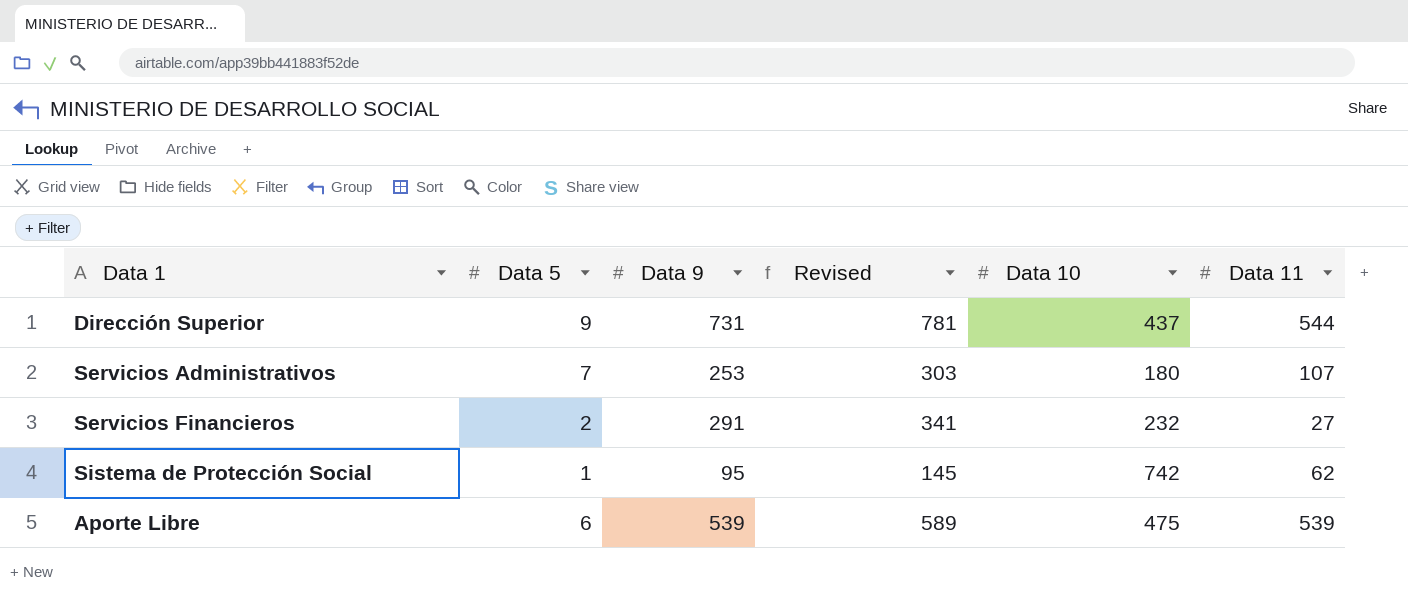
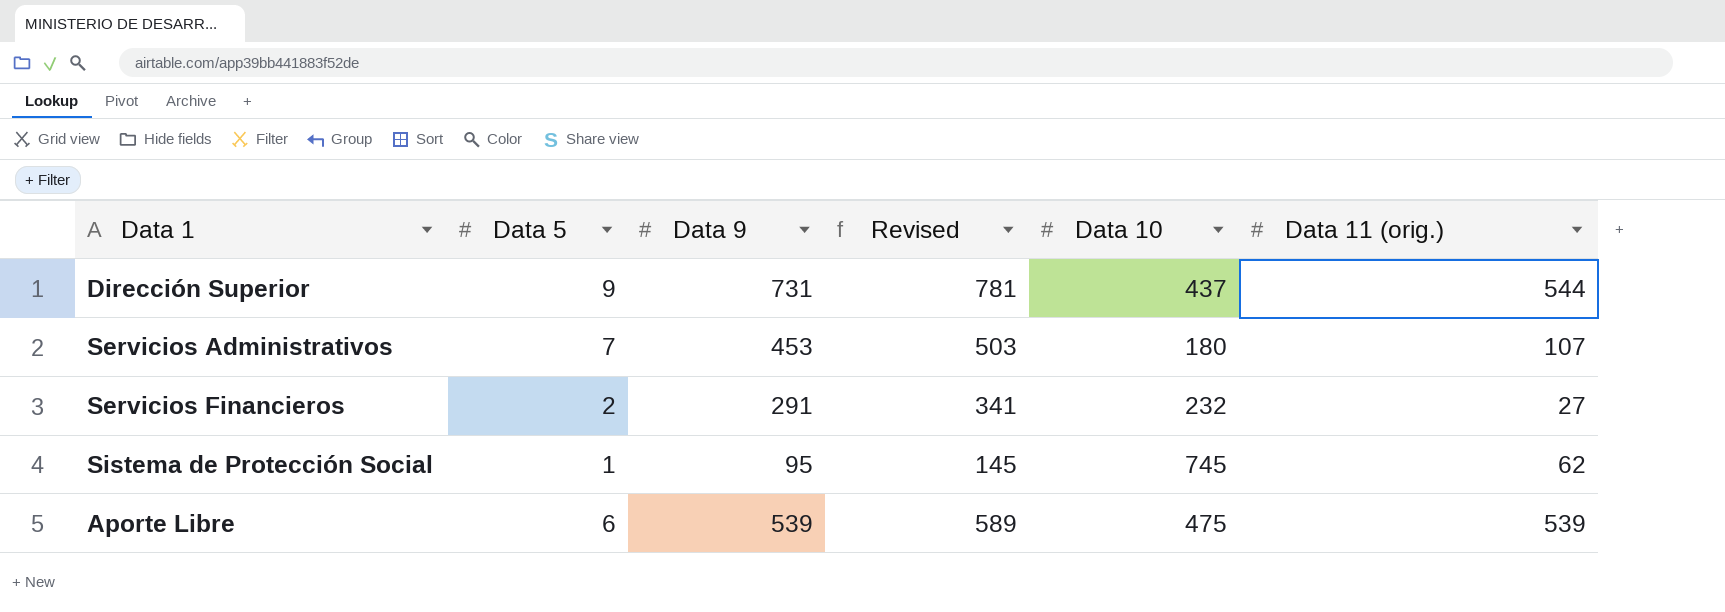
column name: Data 11 -> Data 11 (orig.)
Servicios Administrativos | Data 9: 253 -> 453
Servicios Administrativos | Revised: 303 -> 503
Sistema de Protección Social | Data 10: 742 -> 745

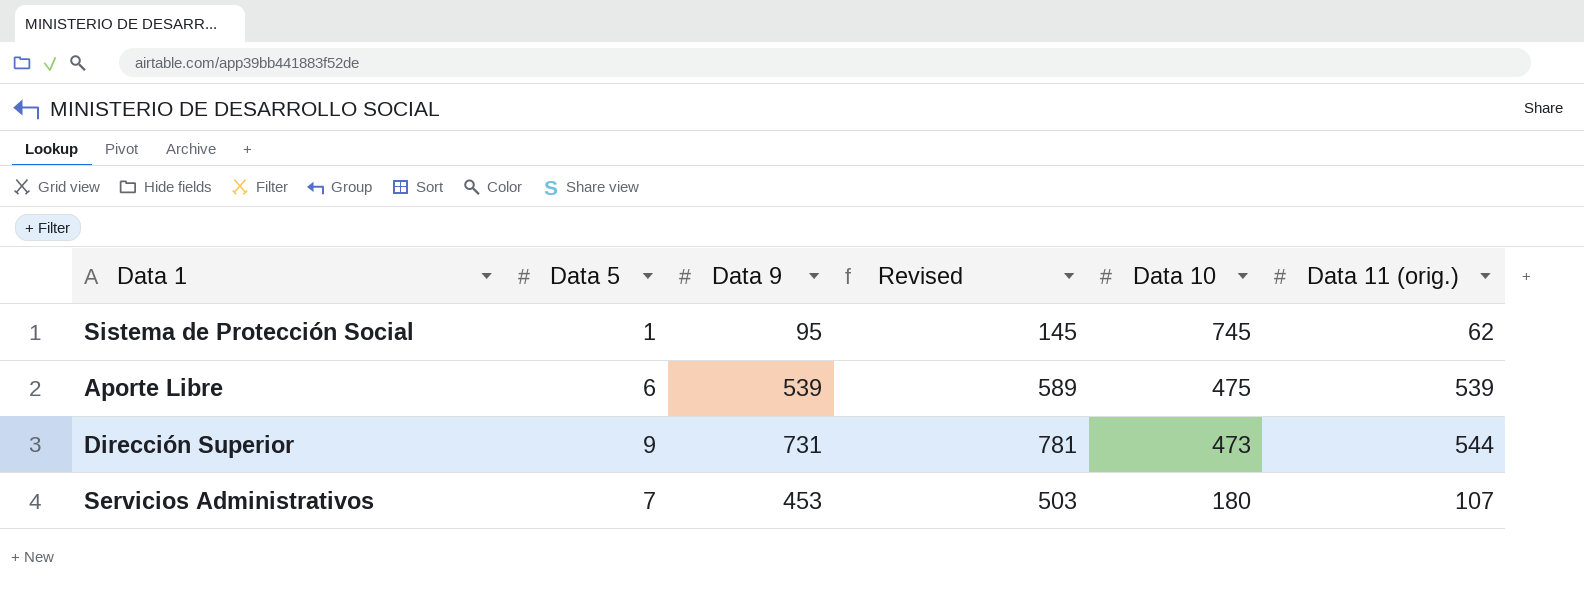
row order: none -> Data 10 descending
row Servicios Financieros: 2 | 291 | 341 | 232 | 27 -> none
Dirección Superior | Data 10: 437 -> 473

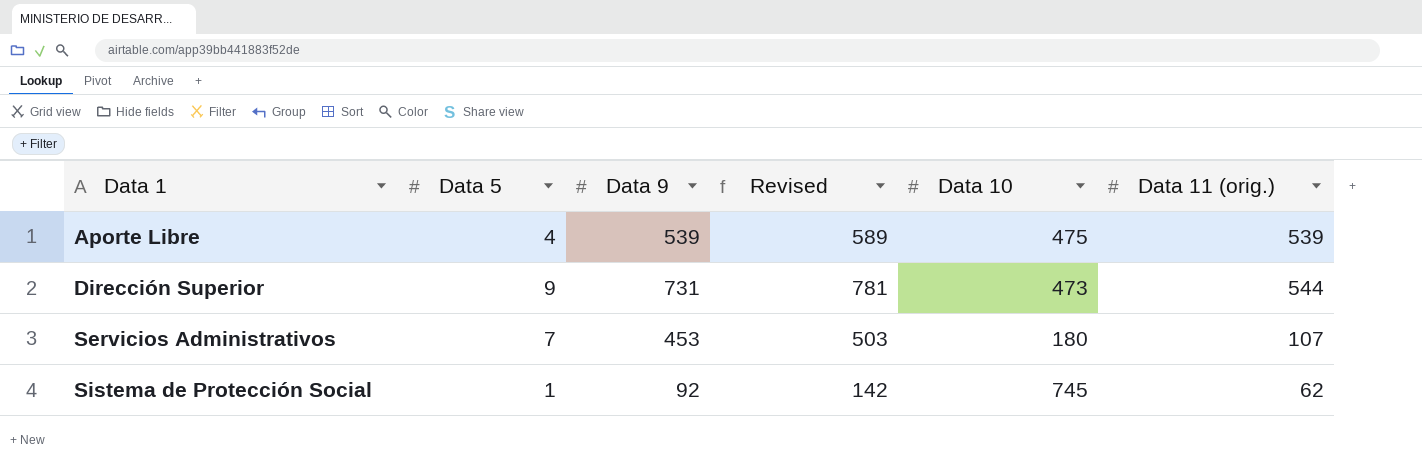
row order: Data 10 descending -> Data 1 ascending
Aporte Libre | Data 5: 6 -> 4
Sistema de Protección Social | Data 9: 95 -> 92
Sistema de Protección Social | Revised: 145 -> 142

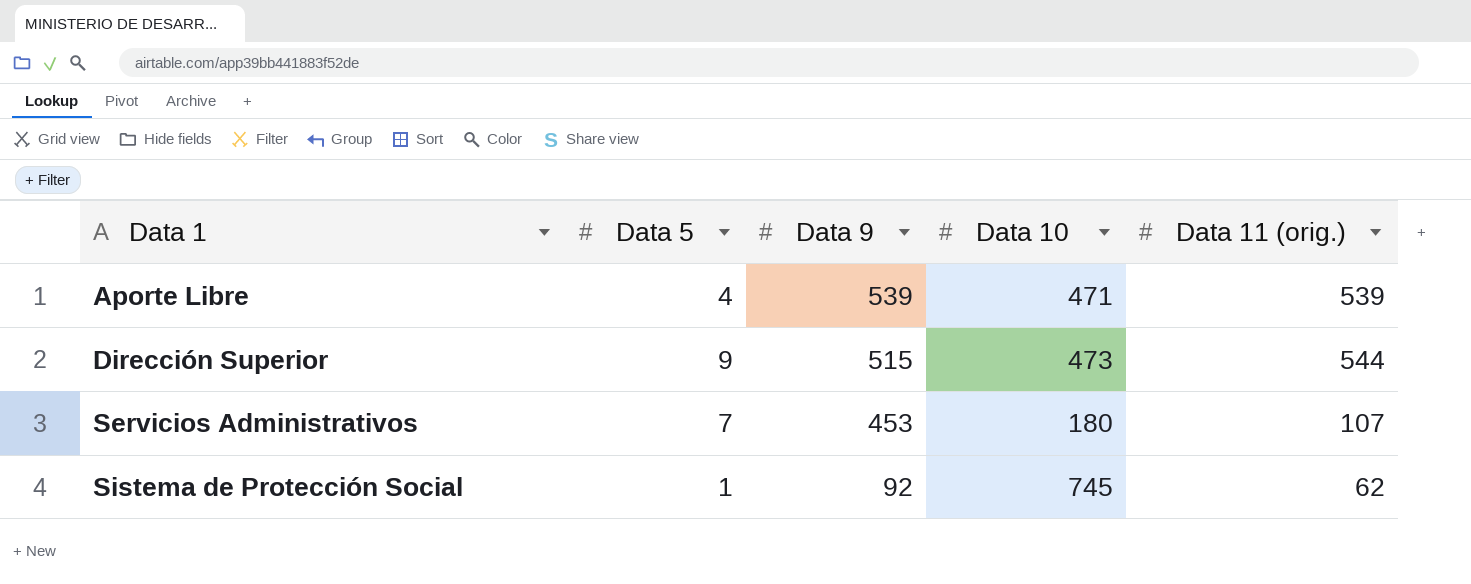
column Revised | formula: [Data 9] + 50 -> none
Aporte Libre | Data 10: 475 -> 471
Dirección Superior | Data 9: 731 -> 515

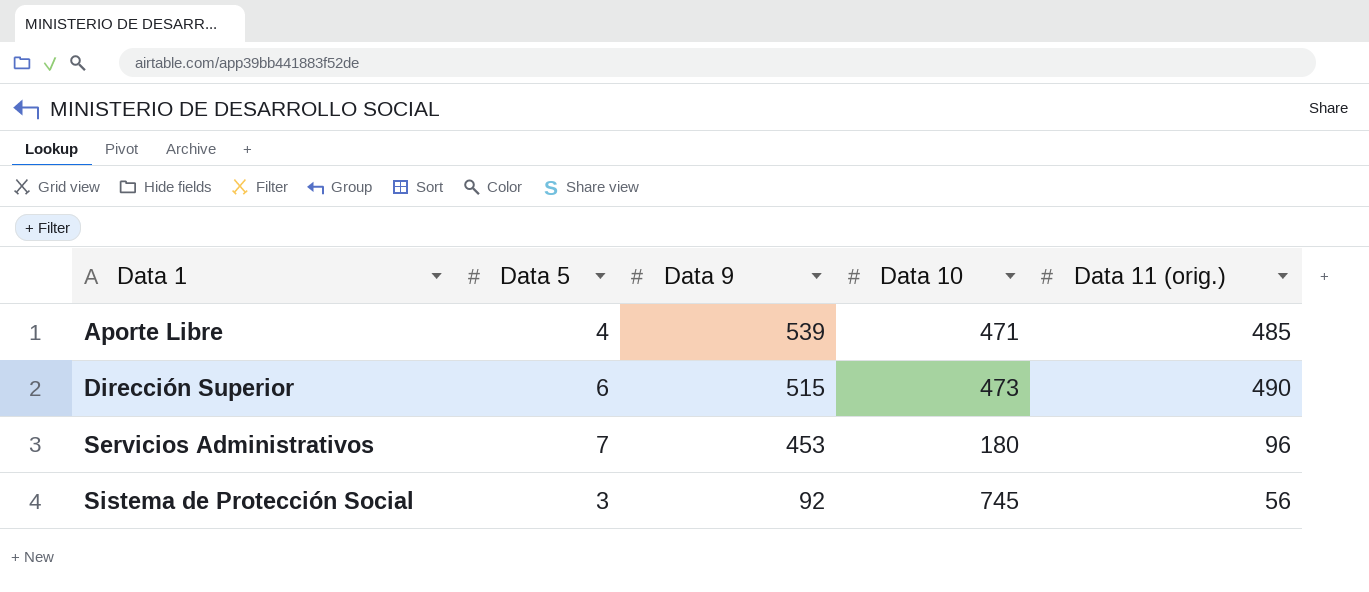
Aporte Libre | Data 11 (orig.): 539 -> 485
Dirección Superior | Data 5: 9 -> 6
Dirección Superior | Data 11 (orig.): 544 -> 490
Servicios Administrativos | Data 11 (orig.): 107 -> 96
Sistema de Protección Social | Data 5: 1 -> 3
Sistema de Protección Social | Data 11 (orig.): 62 -> 56

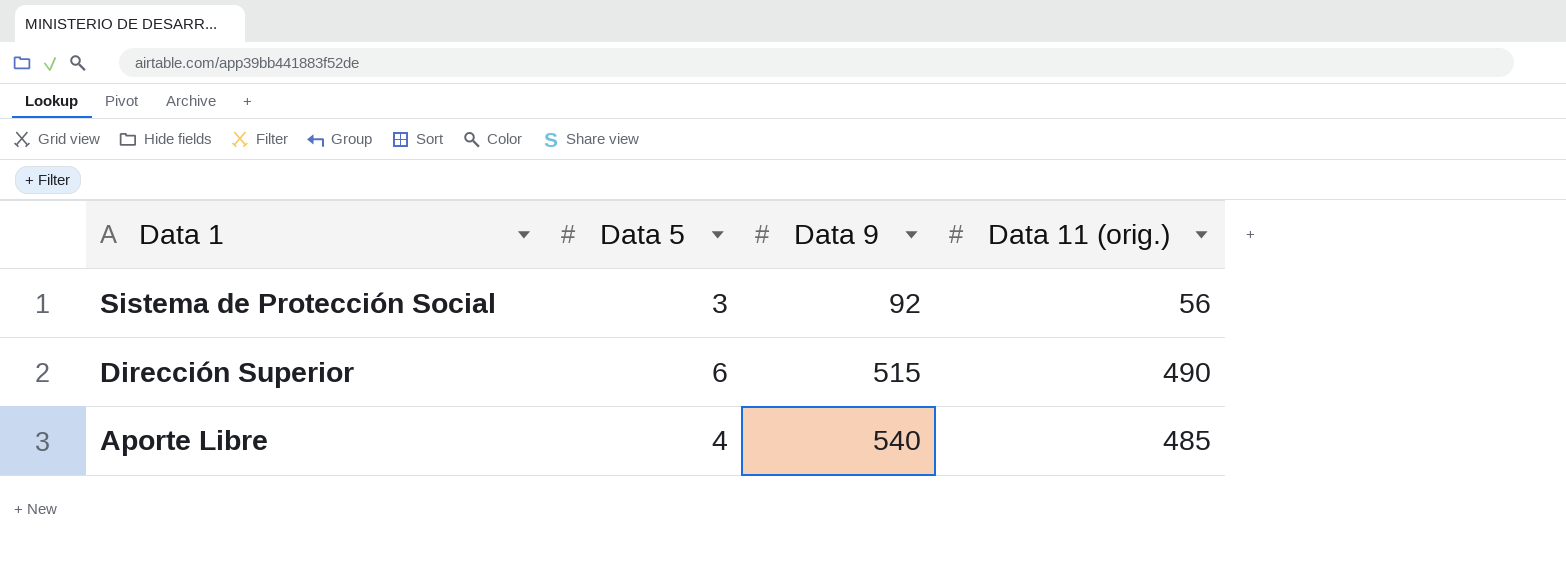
row order: Data 1 ascending -> Data 1 descending
column Data 10 | position: 4 -> none
row Servicios Administrativos: 7 | 453 | 180 | 96 -> none
Aporte Libre | Data 9: 539 -> 540

